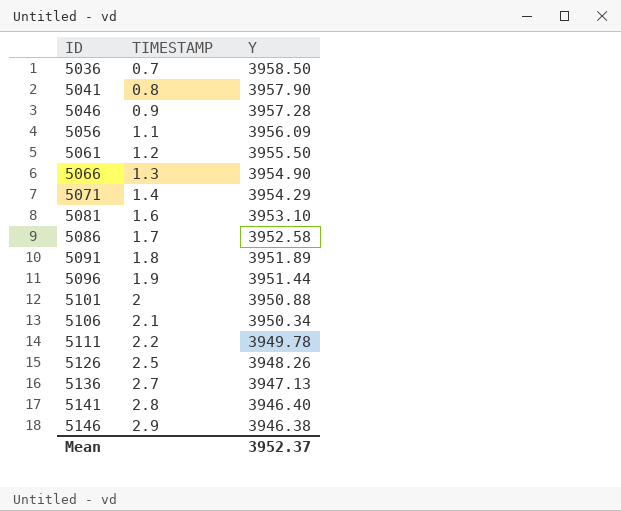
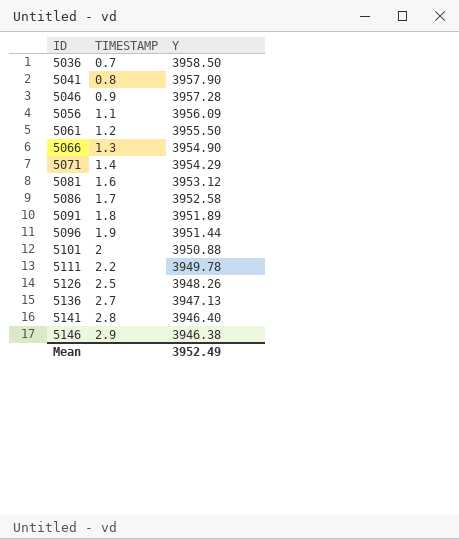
row 5106: 2.1 | 3950.34 -> none
5081 | Y: 3953.10 -> 3953.12
Mean | Y: 3952.37 -> 3952.49

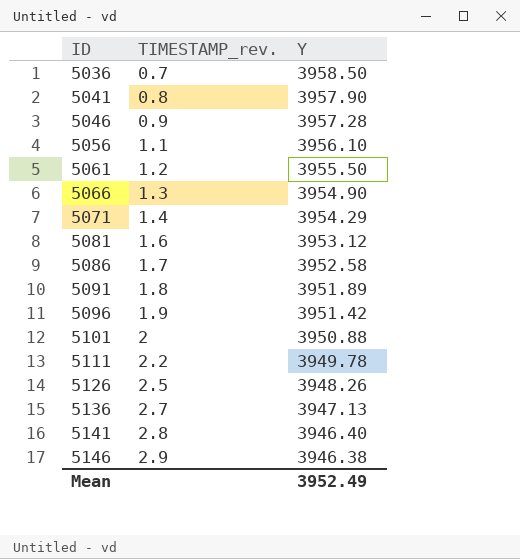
column name: TIMESTAMP -> TIMESTAMP_rev.
5056 | Y: 3956.09 -> 3956.10
5096 | Y: 3951.44 -> 3951.42

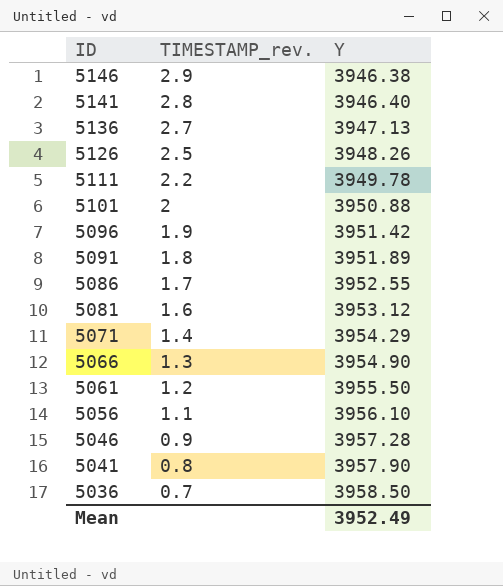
row order: ID ascending -> ID descending
5086 | Y: 3952.58 -> 3952.55

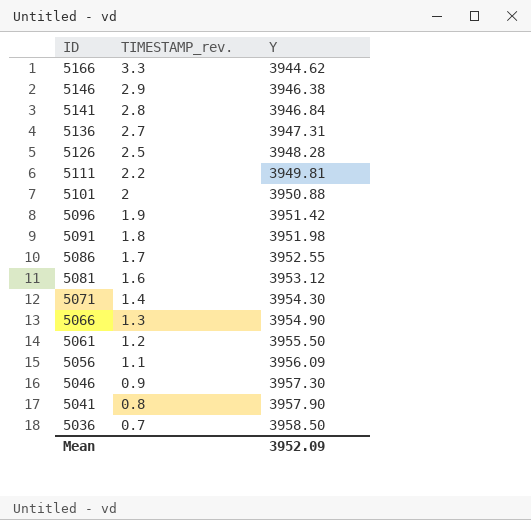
row 5166: none -> 3.3 | 3944.62
5141 | Y: 3946.40 -> 3946.84
5136 | Y: 3947.13 -> 3947.31
5126 | Y: 3948.26 -> 3948.28
5111 | Y: 3949.78 -> 3949.81
5091 | Y: 3951.89 -> 3951.98
5071 | Y: 3954.29 -> 3954.30
5056 | Y: 3956.10 -> 3956.09
5046 | Y: 3957.28 -> 3957.30
Mean | Y: 3952.49 -> 3952.09

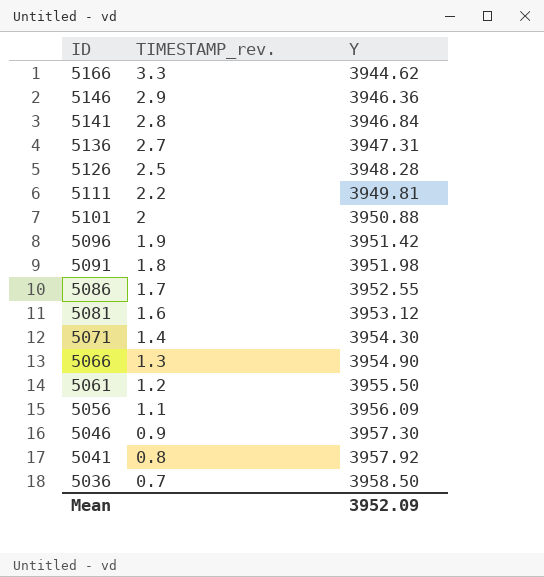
5146 | Y: 3946.38 -> 3946.36
5041 | Y: 3957.90 -> 3957.92

